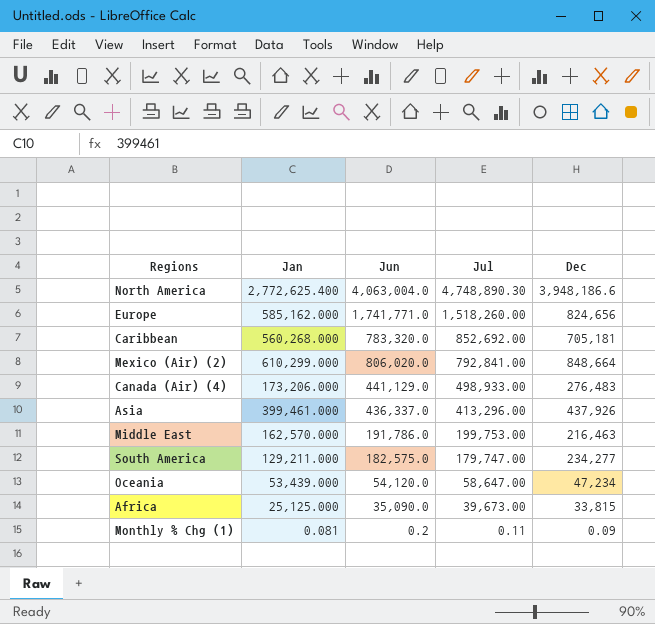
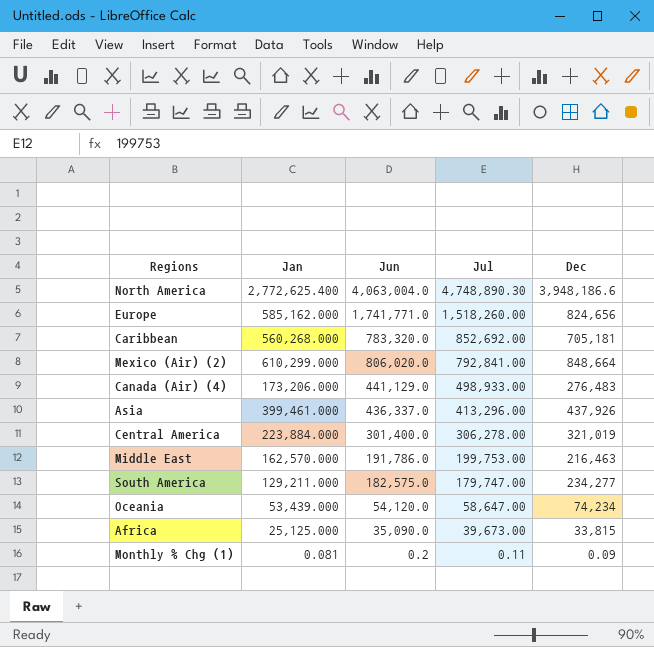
row Central America: none -> 223,884.000 | 301,400.0 | 306,278.00 | 321,019
Oceania | Dec: 47,234 -> 74,234

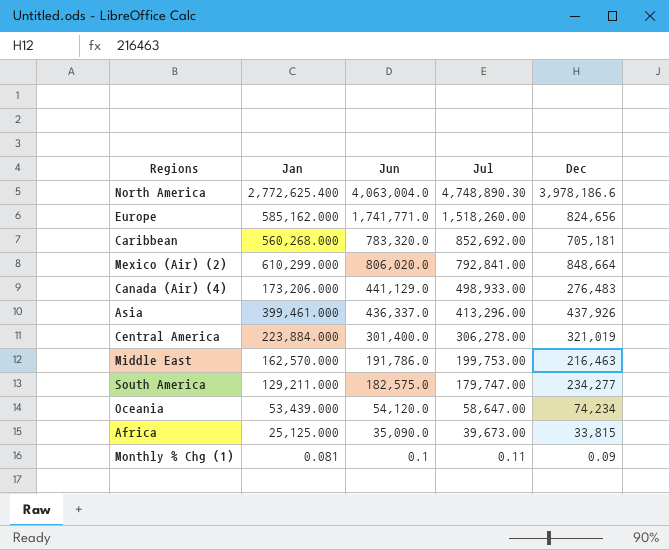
North America | Dec: 3,948,186.6 -> 3,978,186.6
Monthly % Chg (1) | Jun: 0.2 -> 0.1

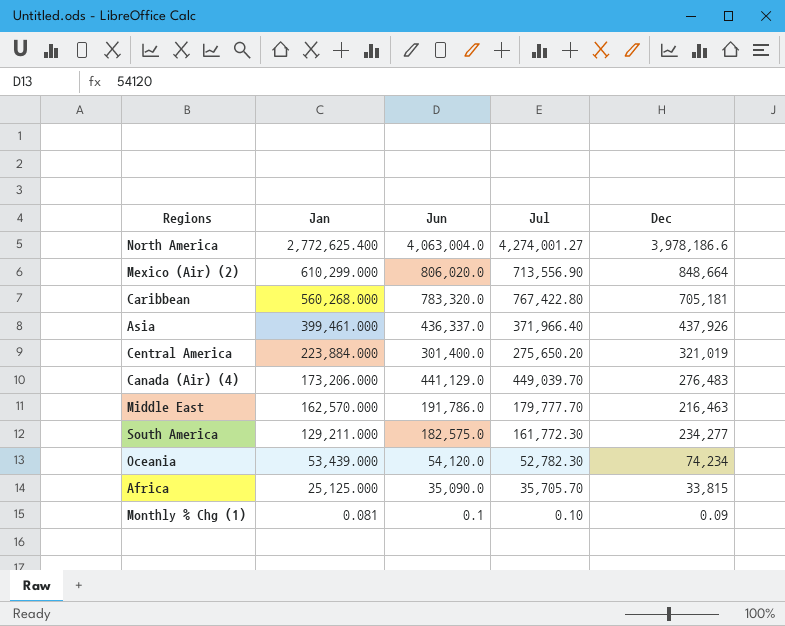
row order: Jul descending -> Jan descending
row Europe: 585,162.000 | 1,741,771.0 | 1,518,260.00 | 824,656 -> none
North America | Jul: 4,748,890.30 -> 4,274,001.27
Mexico (Air) (2) | Jul: 792,841.00 -> 713,556.90
Caribbean | Jul: 852,692.00 -> 767,422.80
Asia | Jul: 413,296.00 -> 371,966.40
Central America | Jul: 306,278.00 -> 275,650.20
Canada (Air) (4) | Jul: 498,933.00 -> 449,039.70
Middle East | Jul: 199,753.00 -> 179,777.70
South America | Jul: 179,747.00 -> 161,772.30
Oceania | Jul: 58,647.00 -> 52,782.30
Africa | Jul: 39,673.00 -> 35,705.70
Monthly % Chg (1) | Jul: 0.11 -> 0.10

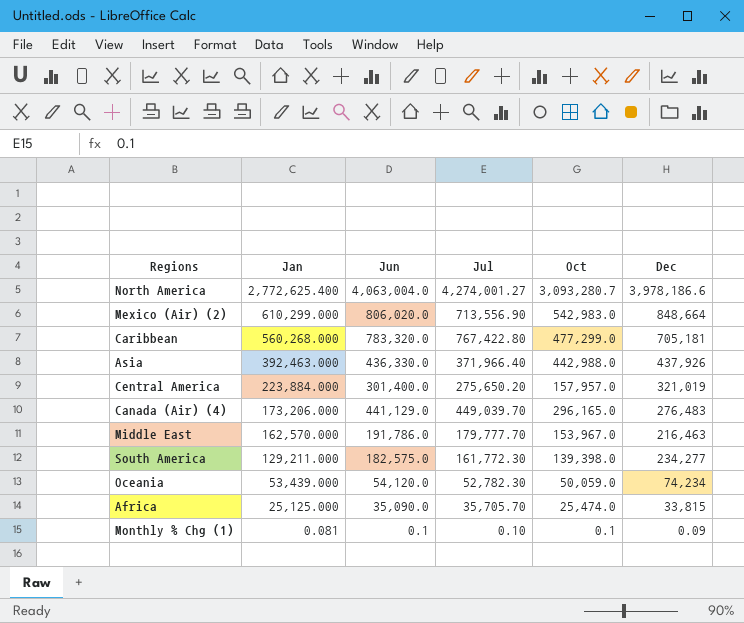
column Oct | position: none -> 5
Asia | Jan: 399,461.000 -> 392,463.000
Asia | Jun: 436,337.0 -> 436,330.0

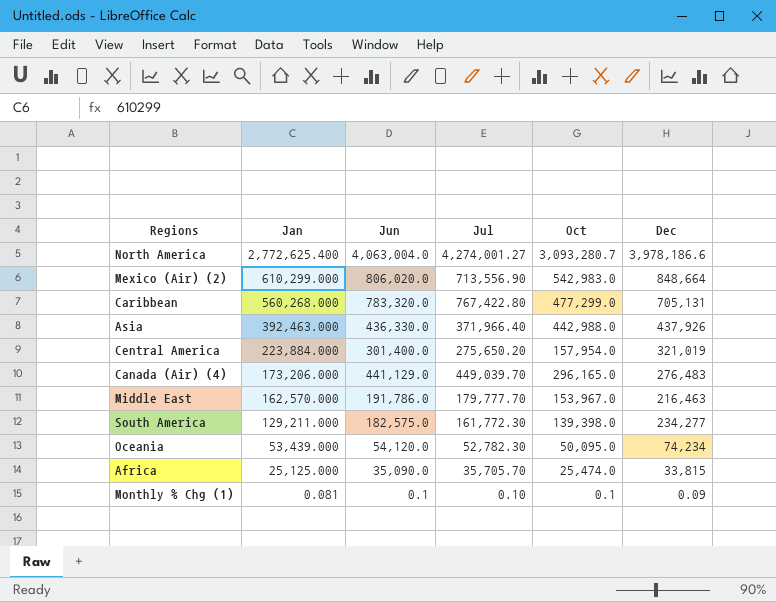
Caribbean | Dec: 705,181 -> 705,131
Central America | Oct: 157,957.0 -> 157,954.0
Oceania | Oct: 50,059.0 -> 50,095.0

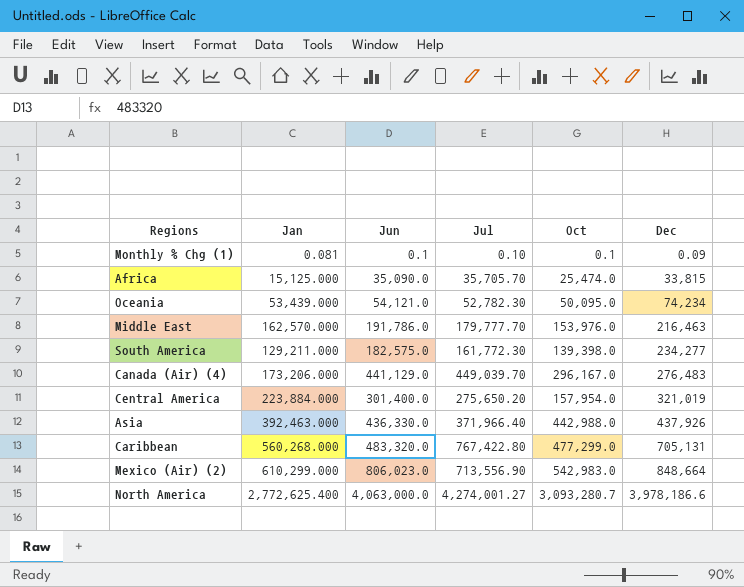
row order: Jan descending -> Dec ascending
Africa | Jan: 25,125.000 -> 15,125.000
Oceania | Jun: 54,120.0 -> 54,121.0
Middle East | Oct: 153,967.0 -> 153,976.0
Canada (Air) (4) | Oct: 296,165.0 -> 296,167.0
Caribbean | Jun: 783,320.0 -> 483,320.0
Mexico (Air) (2) | Jun: 806,020.0 -> 806,023.0
North America | Jun: 4,063,004.0 -> 4,063,000.0

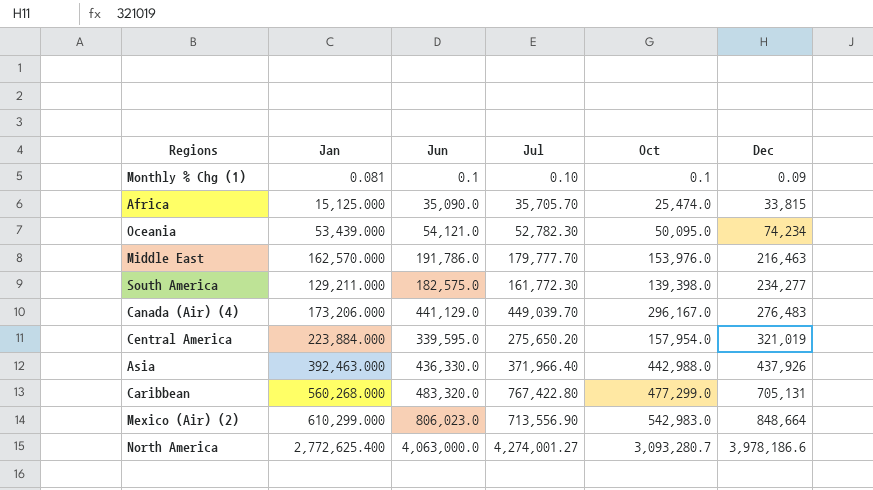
Central America | Jun: 301,400.0 -> 339,595.0

